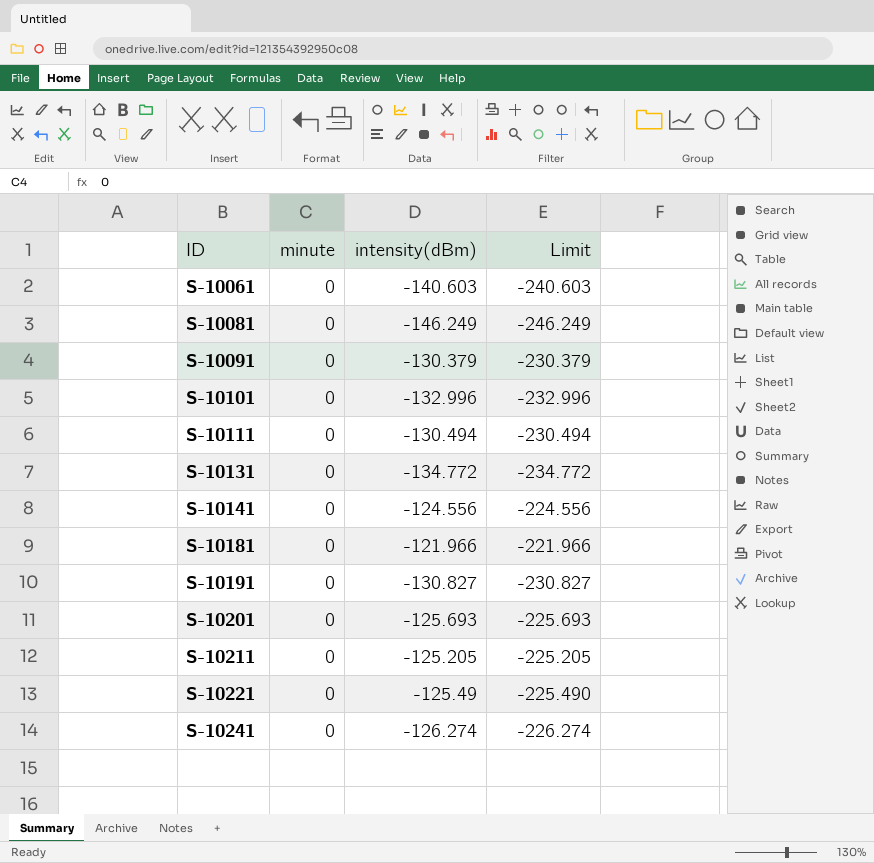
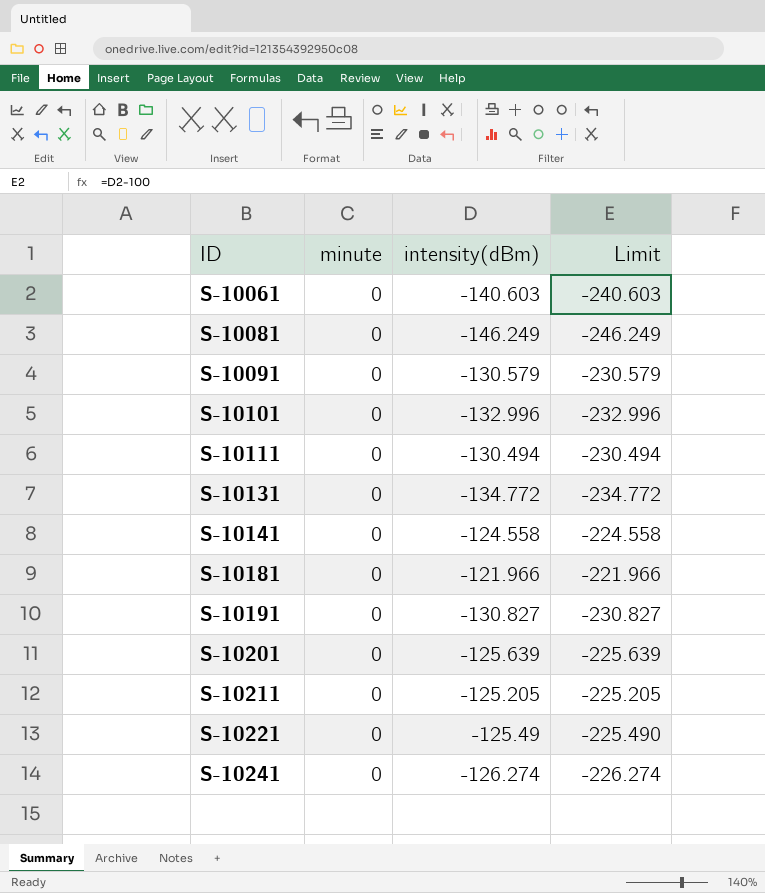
S-10091 | intensity(dBm): -130.379 -> -130.579
S-10091 | Limit: -230.379 -> -230.579
S-10141 | intensity(dBm): -124.556 -> -124.558
S-10141 | Limit: -224.556 -> -224.558
S-10201 | intensity(dBm): -125.693 -> -125.639
S-10201 | Limit: -225.693 -> -225.639

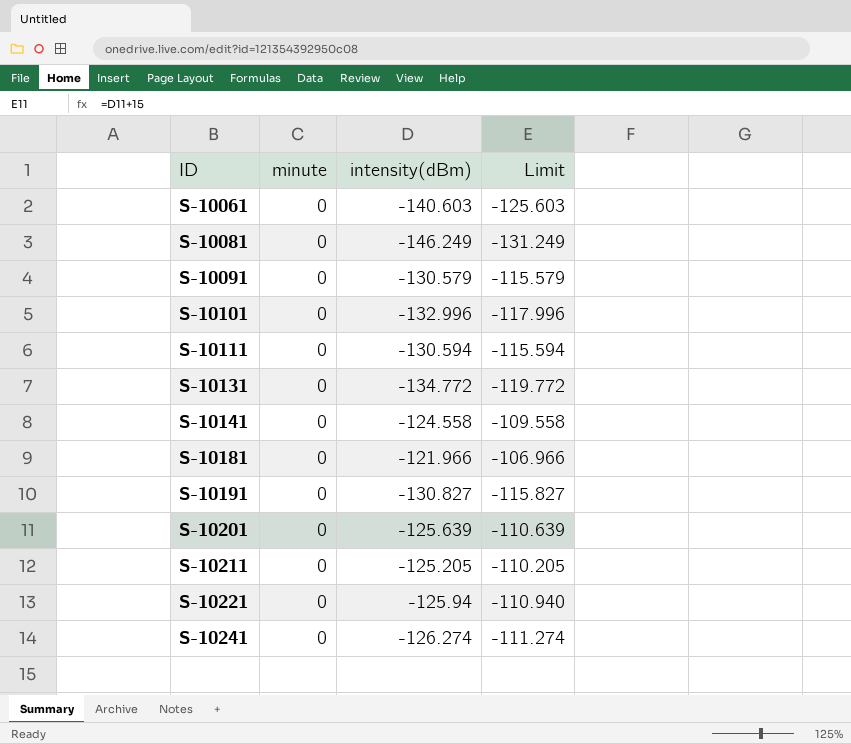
column Limit | formula: [intensity(dBm)] - 100 -> [intensity(dBm)] + 15
S-10111 | intensity(dBm): -130.494 -> -130.594
S-10221 | intensity(dBm): -125.49 -> -125.94

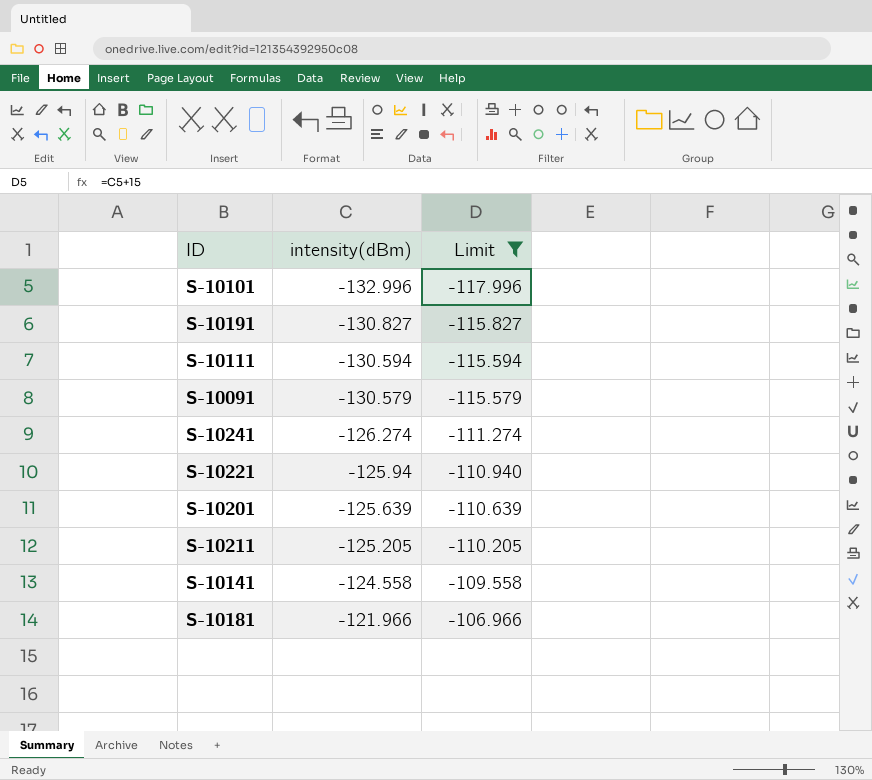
filter: none -> Limit >= -117.996
row order: ID ascending -> intensity(dBm) ascending
column minute | position: 2 -> none

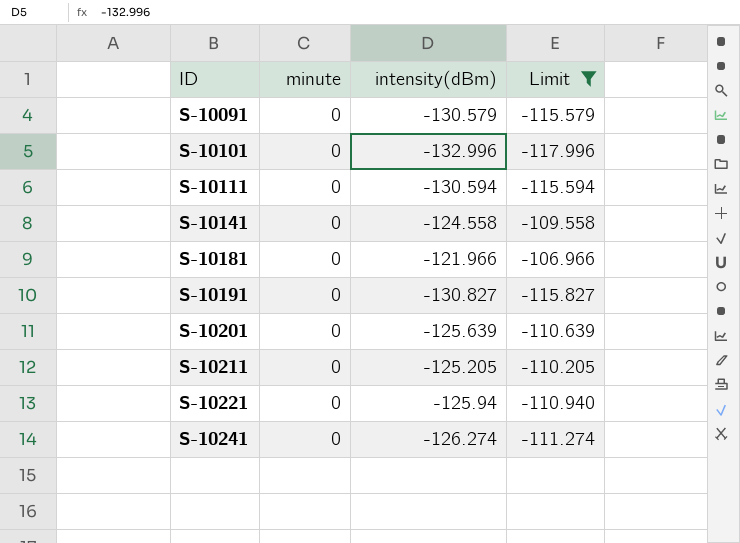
row order: intensity(dBm) ascending -> ID ascending
column minute | position: none -> 2

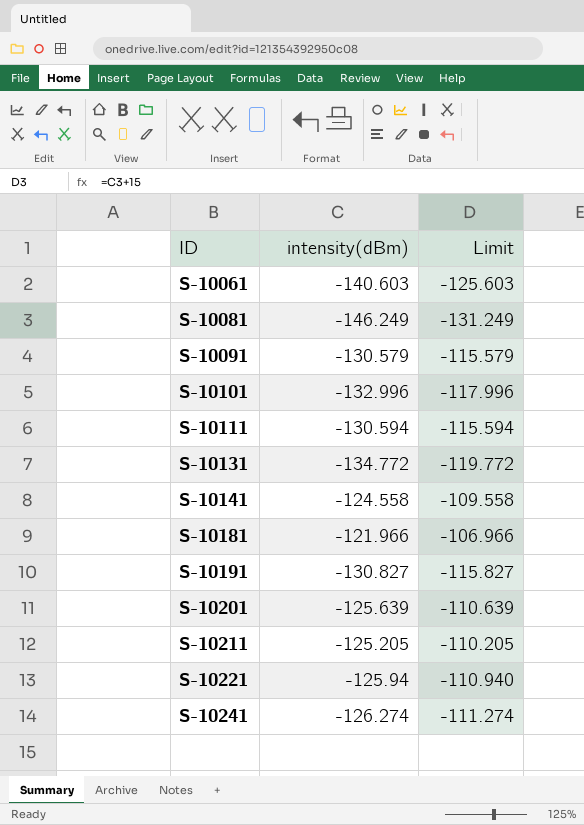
filter: Limit >= -117.996 -> none
column minute | position: 2 -> none

